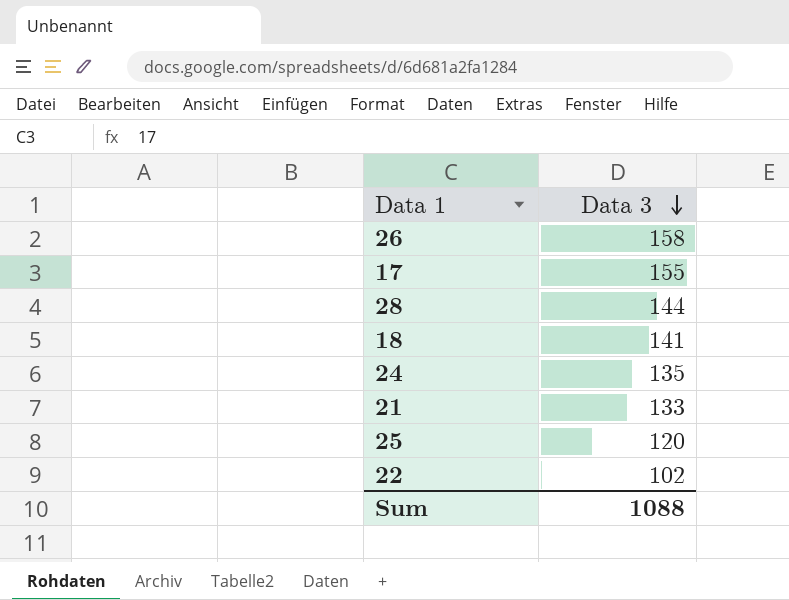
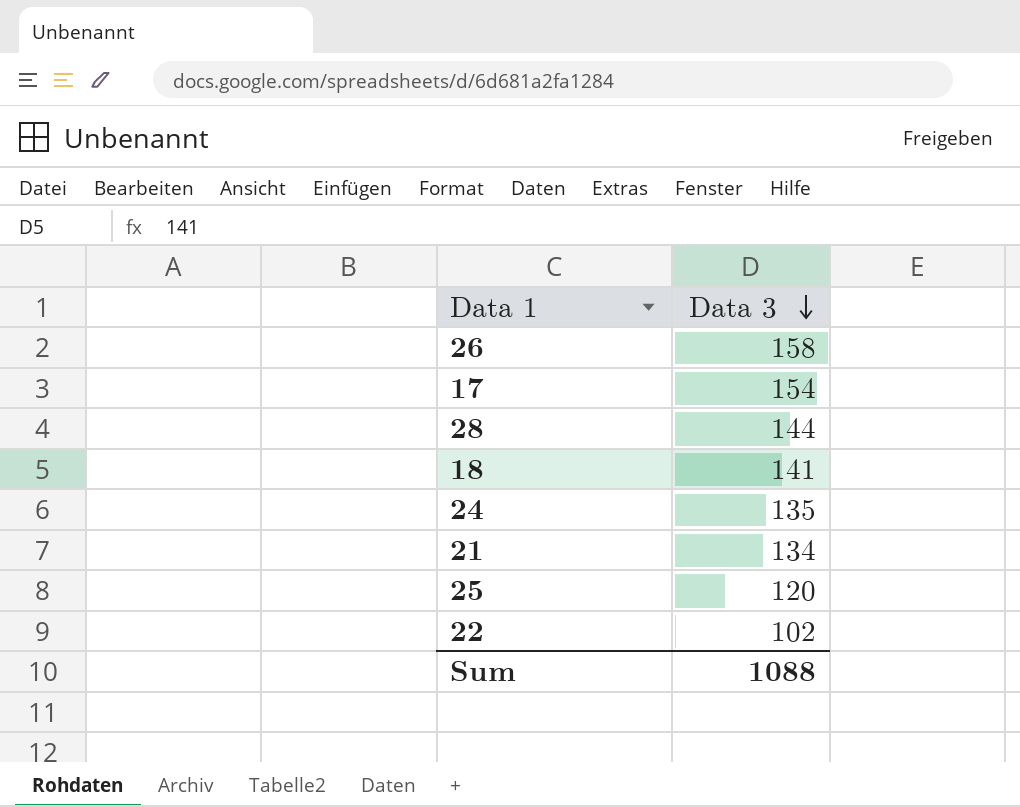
17 | Data 3: 155 -> 154
21 | Data 3: 133 -> 134

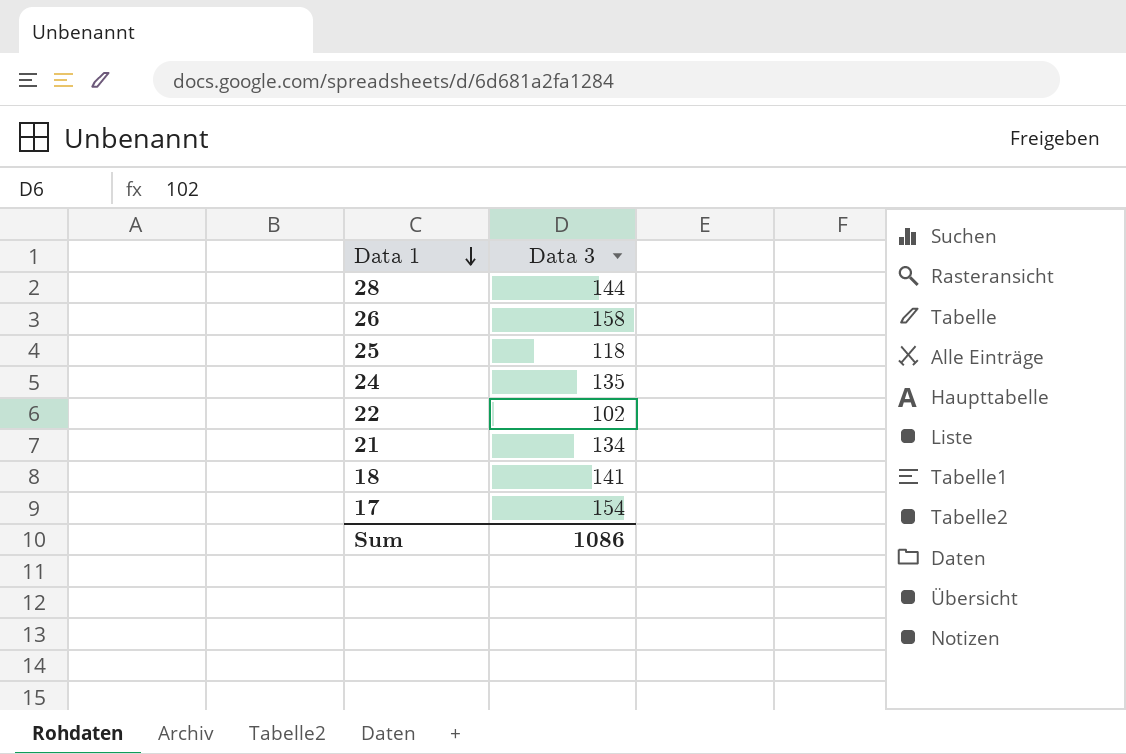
row order: Data 3 descending -> Data 1 descending
25 | Data 3: 120 -> 118
Sum | Data 3: 1088 -> 1086

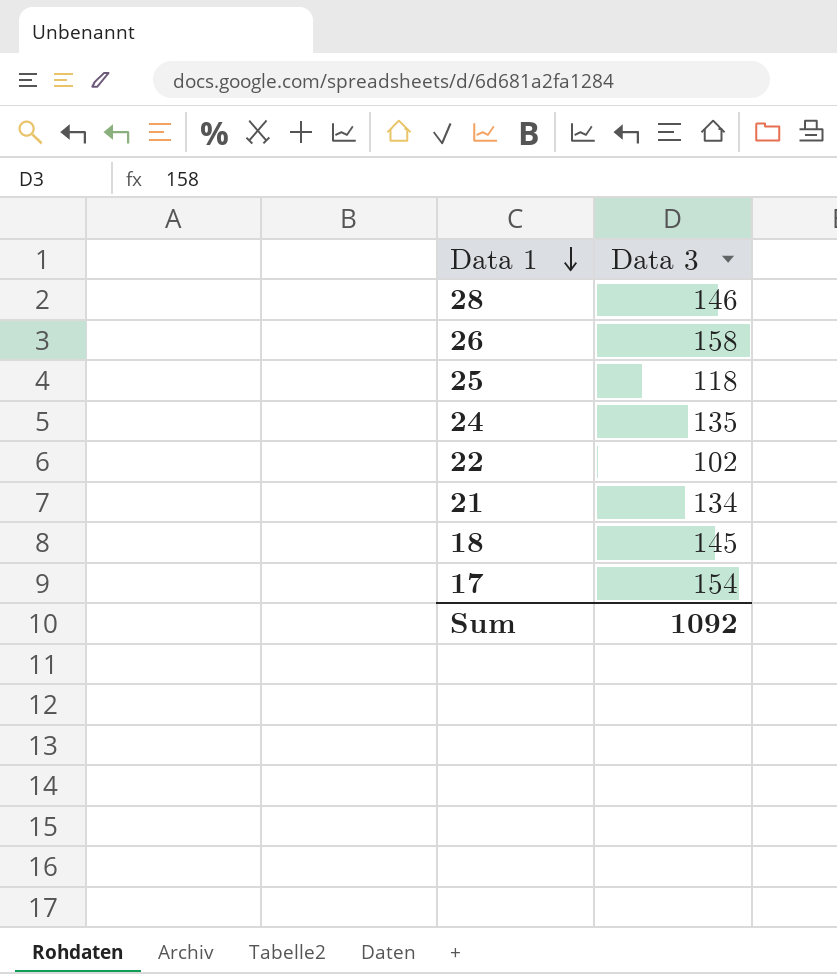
28 | Data 3: 144 -> 146
18 | Data 3: 141 -> 145
Sum | Data 3: 1086 -> 1092

